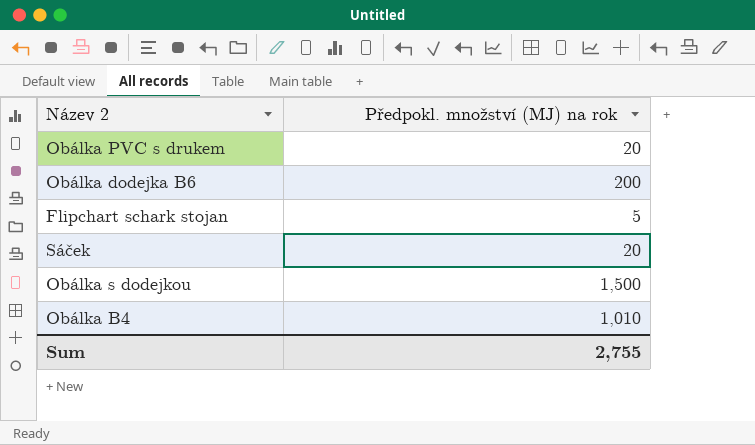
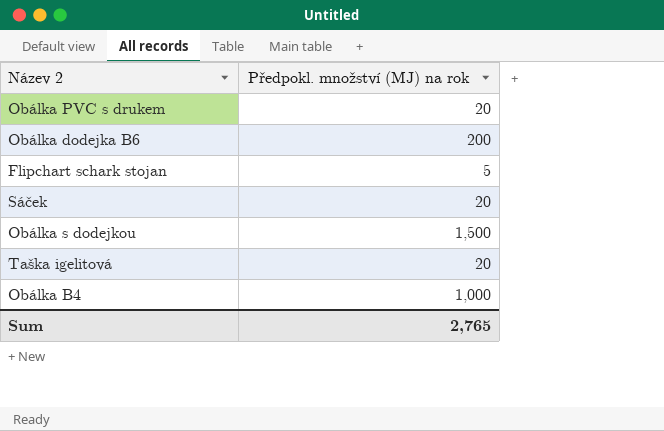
row Taška igelitová: none -> 20
Obálka B4 | Předpokl. množství (MJ) na rok: 1,010 -> 1,000
Sum | Předpokl. množství (MJ) na rok: 2,755 -> 2,765

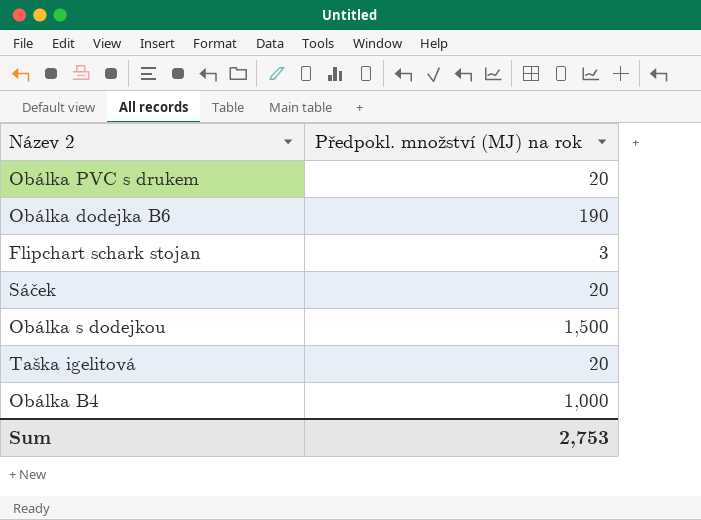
Obálka dodejka B6 | Předpokl. množství (MJ) na rok: 200 -> 190
Flipchart schark stojan | Předpokl. množství (MJ) na rok: 5 -> 3
Sum | Předpokl. množství (MJ) na rok: 2,765 -> 2,753

